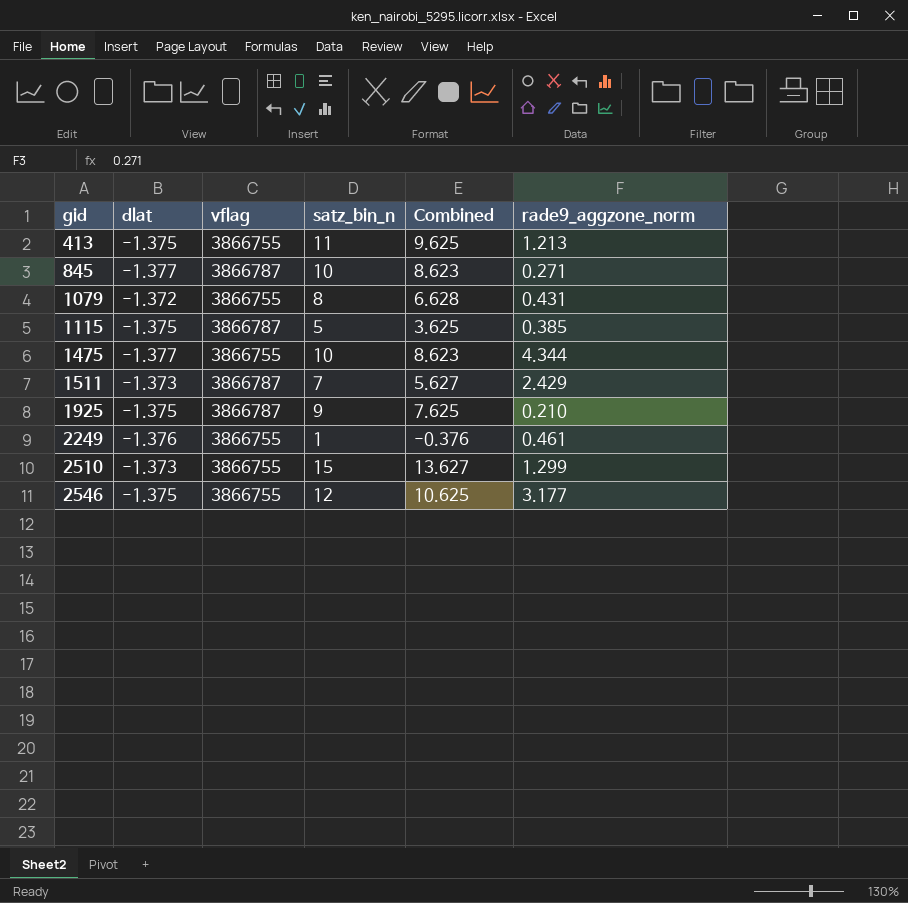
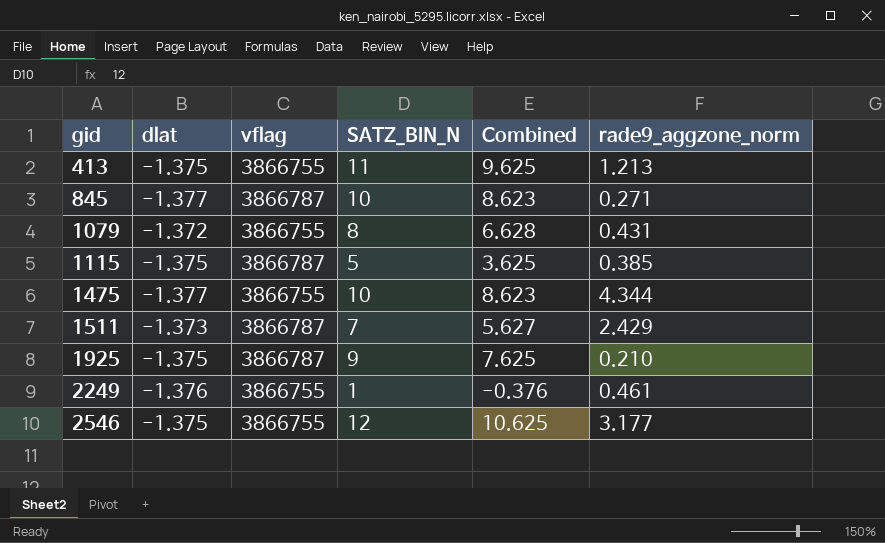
column name: satz_bin_n -> SATZ_BIN_N
row 2510: -1.373 | 3866755 | 15 | 13.627 | 1.299 -> none

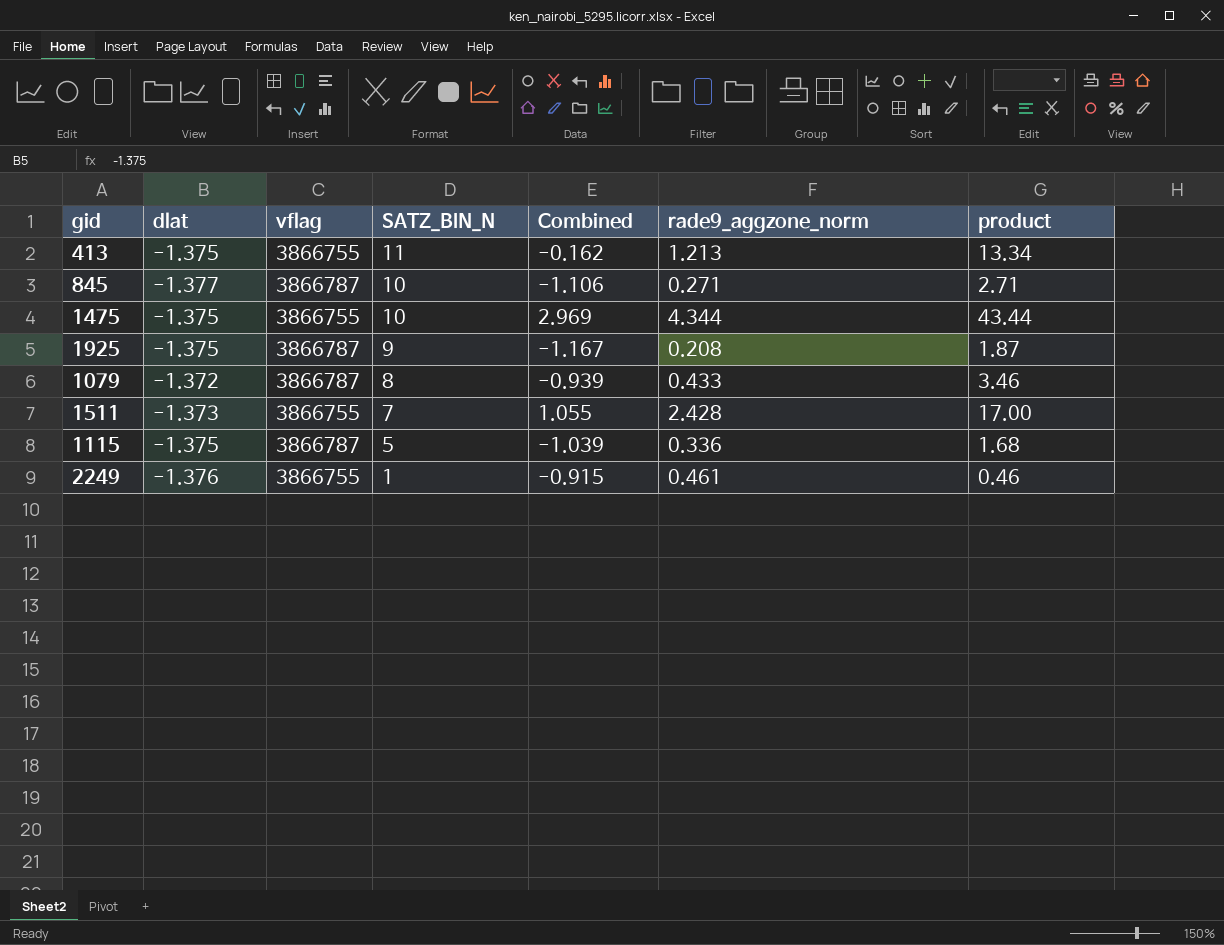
row order: gid ascending -> SATZ_BIN_N descending
column Combined | formula: [dlat] + [SATZ_BIN_N] -> [dlat] + [rade9_aggzone_norm]
column product | formula: none -> [SATZ_BIN_N] * [rade9_aggzone_norm]
row 2546: -1.375 | 3866755 | 12 | 10.625 | 3.177 -> none
1475 | dlat: -1.377 -> -1.375
1925 | rade9_aggzone_norm: 0.210 -> 0.208
1079 | vflag: 3866755 -> 3866787
1079 | rade9_aggzone_norm: 0.431 -> 0.433
1511 | vflag: 3866787 -> 3866755
1511 | rade9_aggzone_norm: 2.429 -> 2.428
1115 | rade9_aggzone_norm: 0.385 -> 0.336

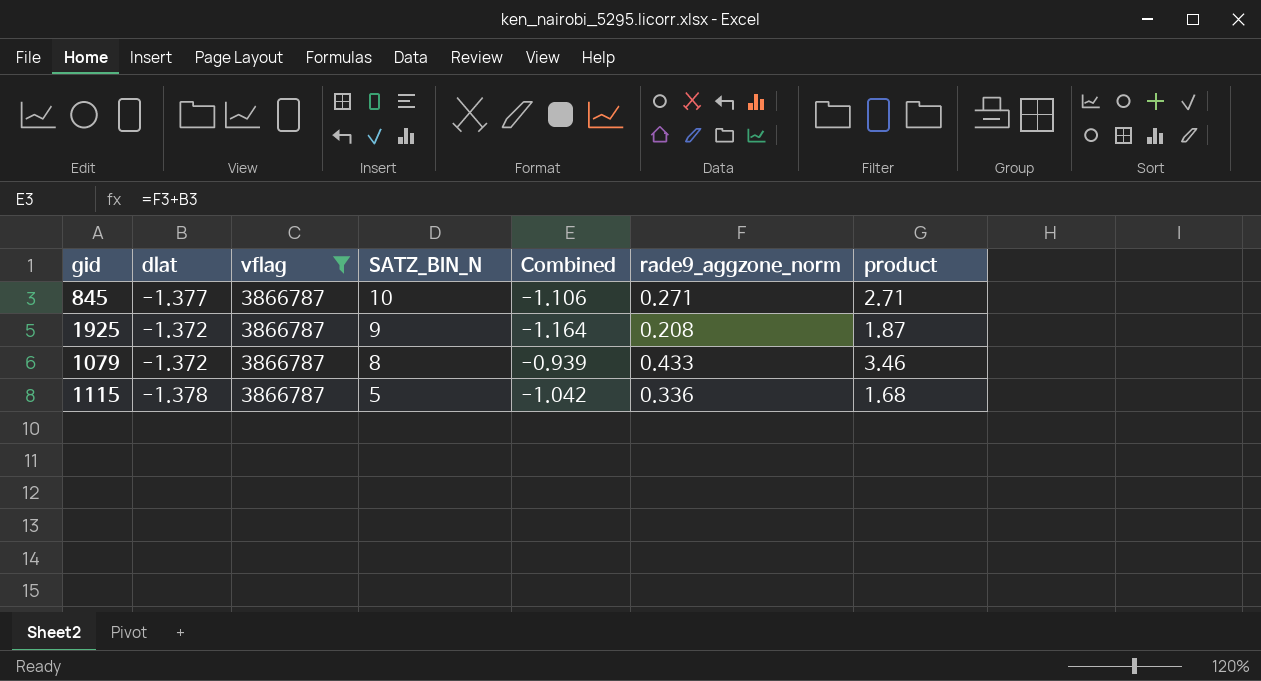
filter: none -> vflag = 3866787
1925 | dlat: -1.375 -> -1.372
1925 | Combined: -1.167 -> -1.164
1115 | dlat: -1.375 -> -1.378
1115 | Combined: -1.039 -> -1.042

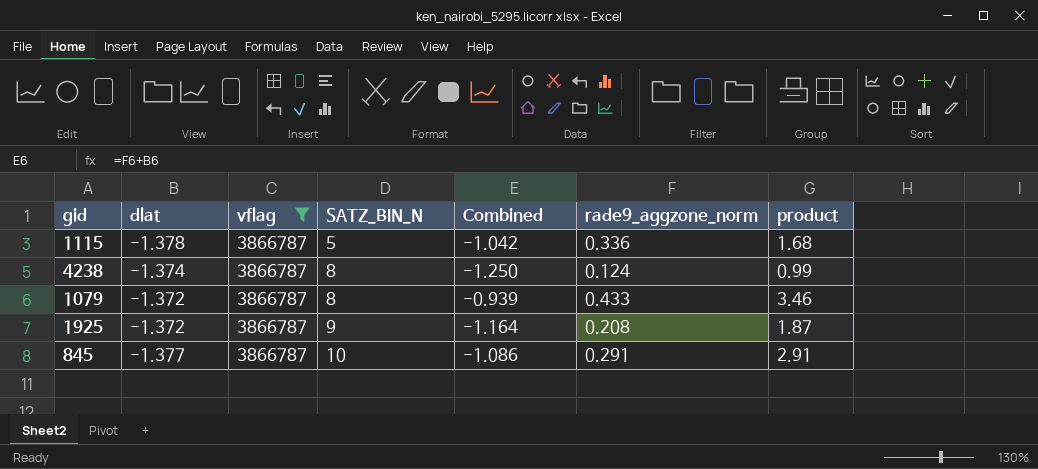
row order: SATZ_BIN_N descending -> SATZ_BIN_N ascending
row 4238: none -> -1.374 | 3866787 | 8 | -1.250 | 0.124 | 0.99
845 | Combined: -1.106 -> -1.086
845 | rade9_aggzone_norm: 0.271 -> 0.291
845 | product: 2.71 -> 2.91

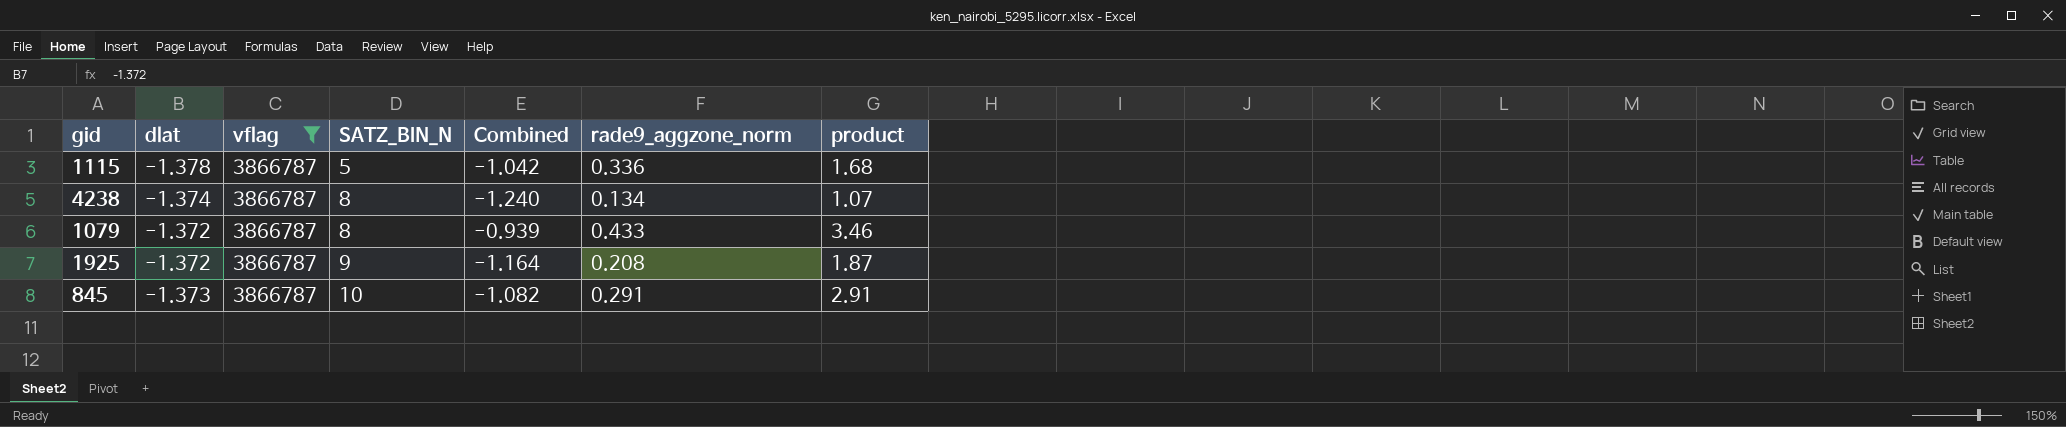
4238 | Combined: -1.250 -> -1.240
4238 | rade9_aggzone_norm: 0.124 -> 0.134
4238 | product: 0.99 -> 1.07
845 | dlat: -1.377 -> -1.373
845 | Combined: -1.086 -> -1.082

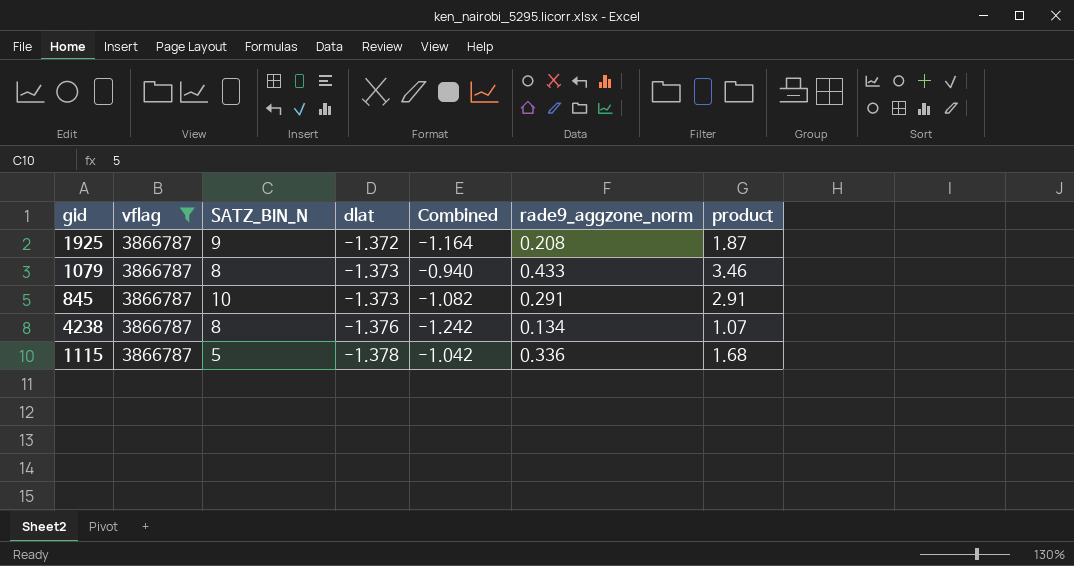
row order: SATZ_BIN_N ascending -> dlat descending
column dlat | position: 2 -> 4
1079 | dlat: -1.372 -> -1.373
1079 | Combined: -0.939 -> -0.940
4238 | dlat: -1.374 -> -1.376
4238 | Combined: -1.240 -> -1.242

